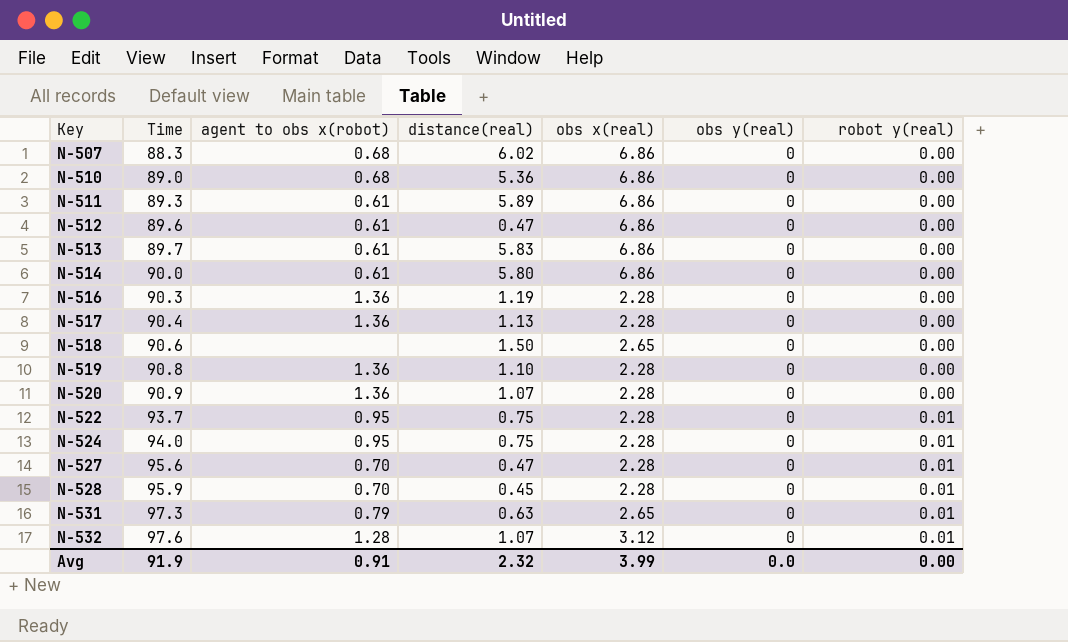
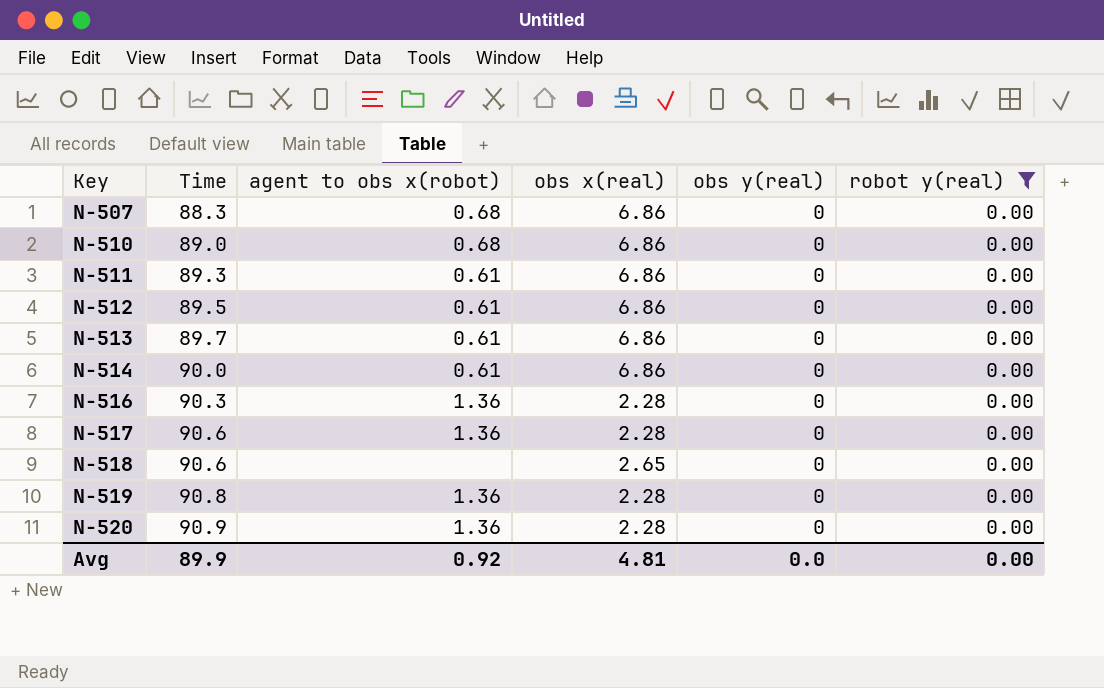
filter: none -> robot y(real) = 0.00
column distance(real) | position: 4 -> none
N-512 | Time: 89.6 -> 89.5
N-517 | Time: 90.4 -> 90.6
Avg | Time: 91.9 -> 89.9
Avg | agent to obs x(robot): 0.91 -> 0.92
Avg | obs x(real): 3.99 -> 4.81

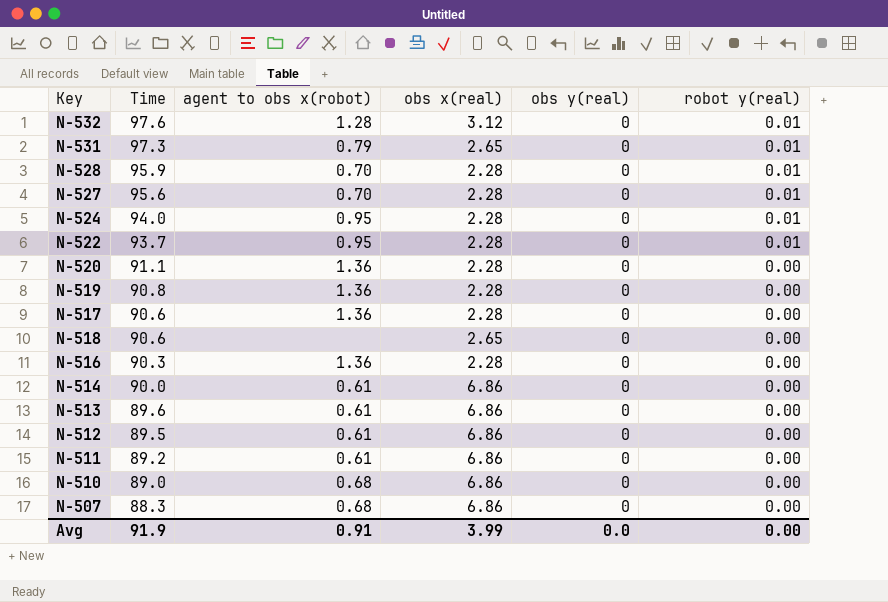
filter: robot y(real) = 0.00 -> none
row order: Key ascending -> Time descending
N-520 | Time: 90.9 -> 91.1
N-513 | Time: 89.7 -> 89.6
N-511 | Time: 89.3 -> 89.2
Avg | Time: 89.9 -> 91.9
Avg | agent to obs x(robot): 0.92 -> 0.91
Avg | obs x(real): 4.81 -> 3.99

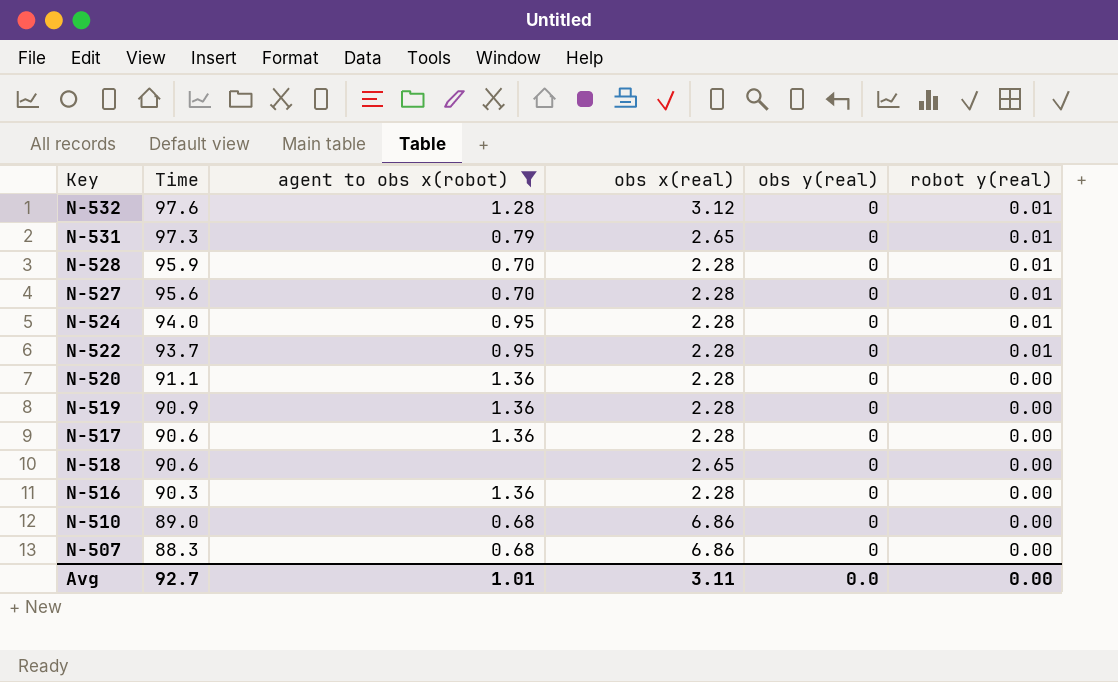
filter: none -> agent to obs x(robot) != 0.61
N-519 | Time: 90.8 -> 90.9
Avg | Time: 91.9 -> 92.7
Avg | agent to obs x(robot): 0.91 -> 1.01
Avg | obs x(real): 3.99 -> 3.11

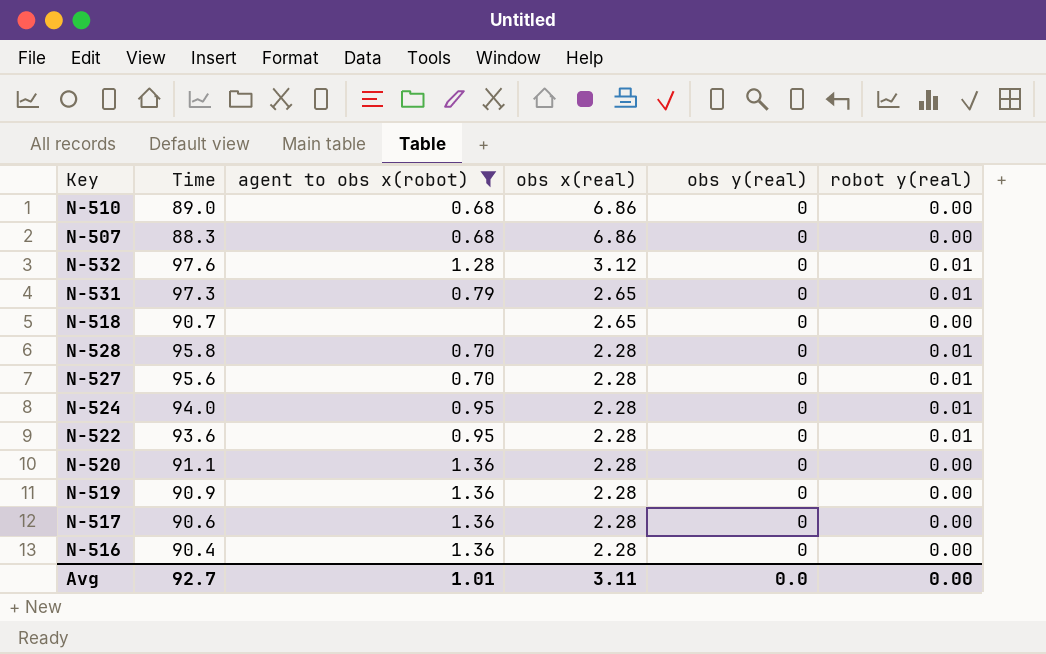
row order: Time descending -> obs x(real) descending
N-518 | Time: 90.6 -> 90.7
N-528 | Time: 95.9 -> 95.8
N-522 | Time: 93.7 -> 93.6
N-516 | Time: 90.3 -> 90.4

